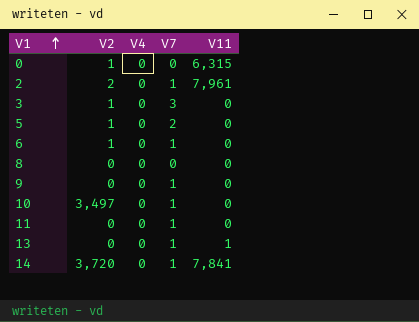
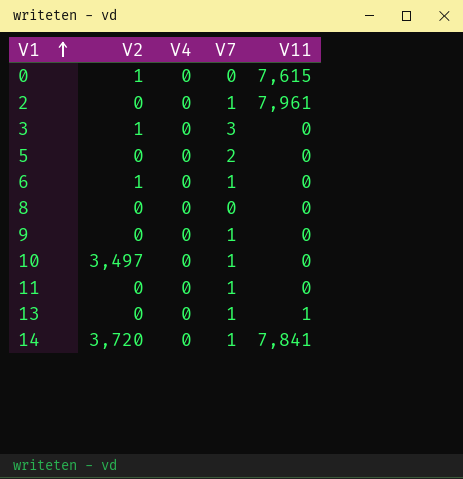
0 | V11: 6,315 -> 7,615
2 | V2: 2 -> 0
5 | V2: 1 -> 0

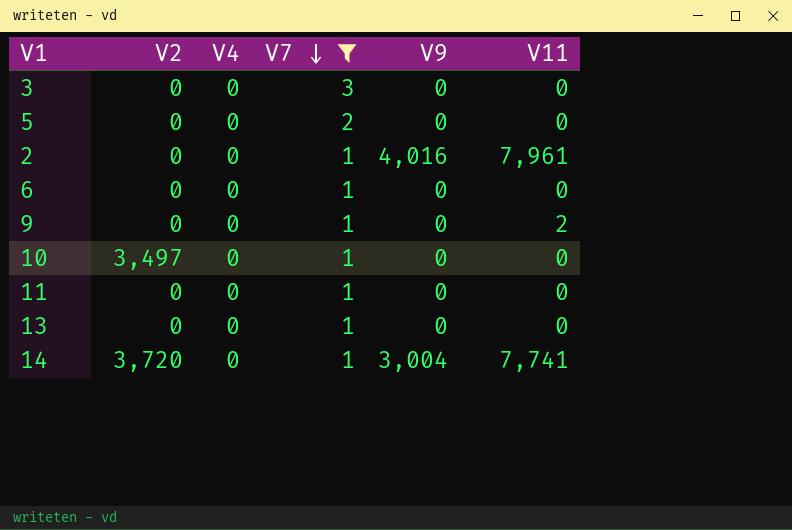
filter: none -> V7 != 0
row order: V1 ascending -> V7 descending
column V9 | position: none -> 5
3 | V2: 1 -> 0
6 | V2: 1 -> 0
9 | V11: 0 -> 2
13 | V11: 1 -> 0
14 | V11: 7,841 -> 7,741

